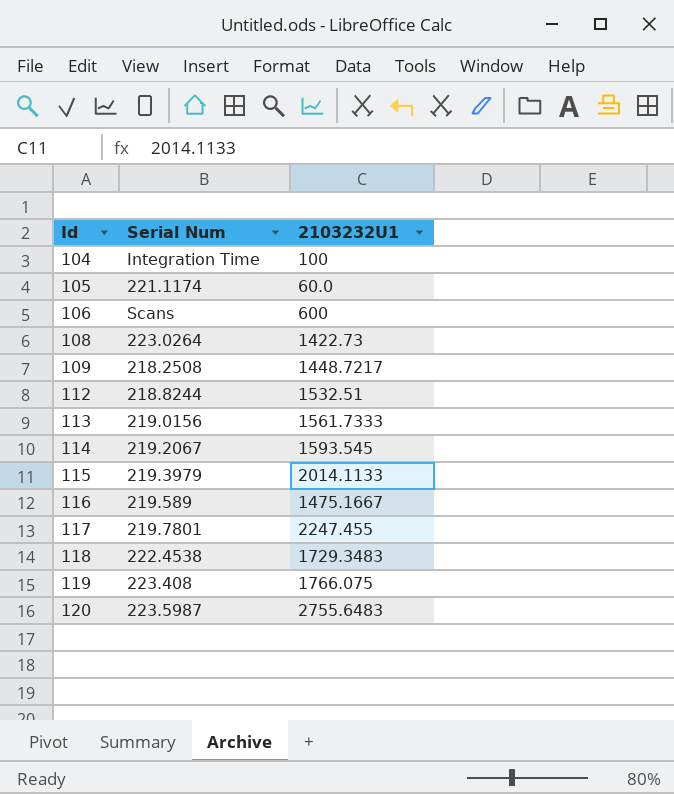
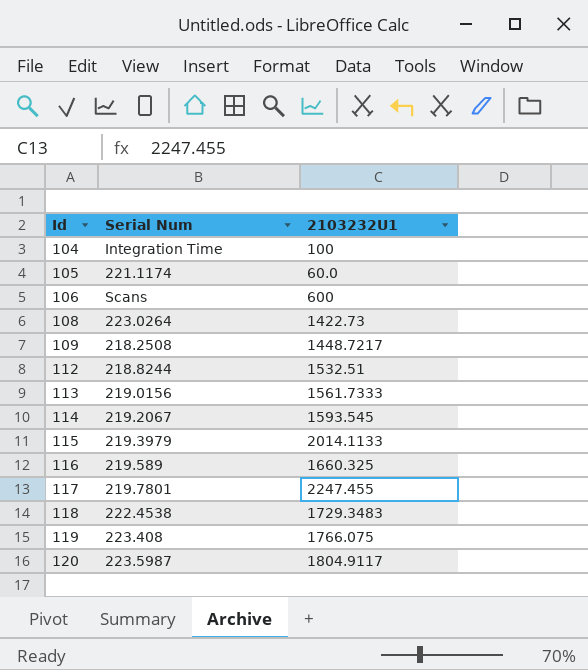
116 | 2103232U1: 1475.1667 -> 1660.325
120 | 2103232U1: 2755.6483 -> 1804.9117

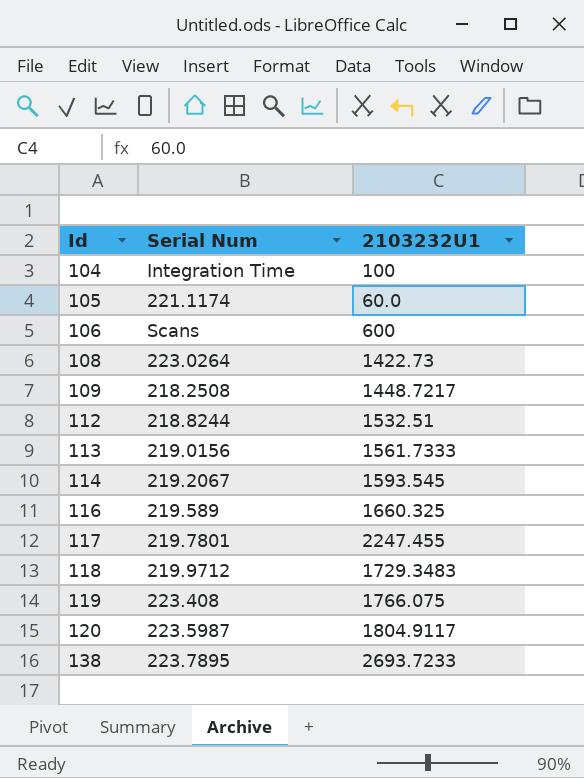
row 115: 219.3979 | 2014.1133 -> none
118 | Serial Num: 222.4538 -> 219.9712
row 138: none -> 223.7895 | 2693.7233

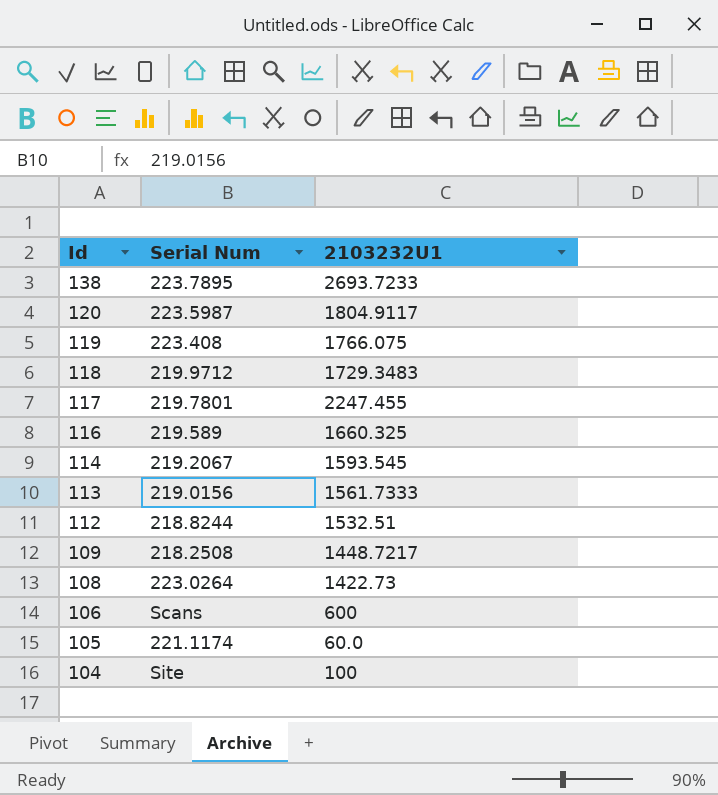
row order: Id ascending -> Id descending
104 | Serial Num: Integration Time -> Site

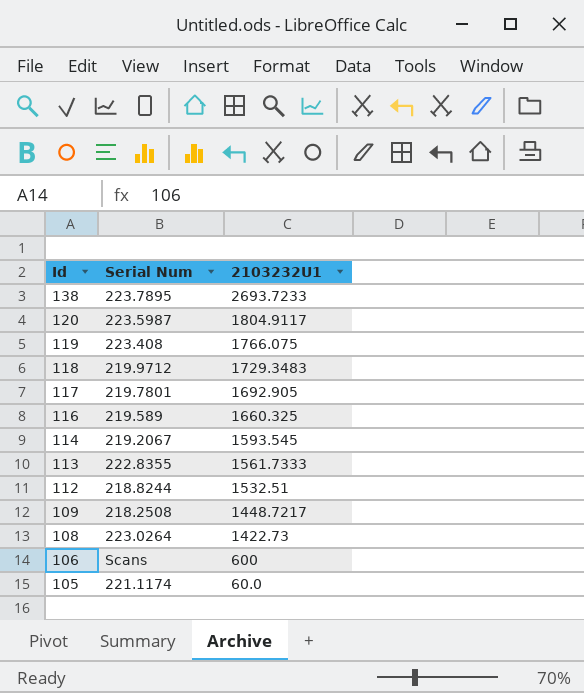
row 104: Site | 100 -> none
117 | 2103232U1: 2247.455 -> 1692.905
113 | Serial Num: 219.0156 -> 222.8355

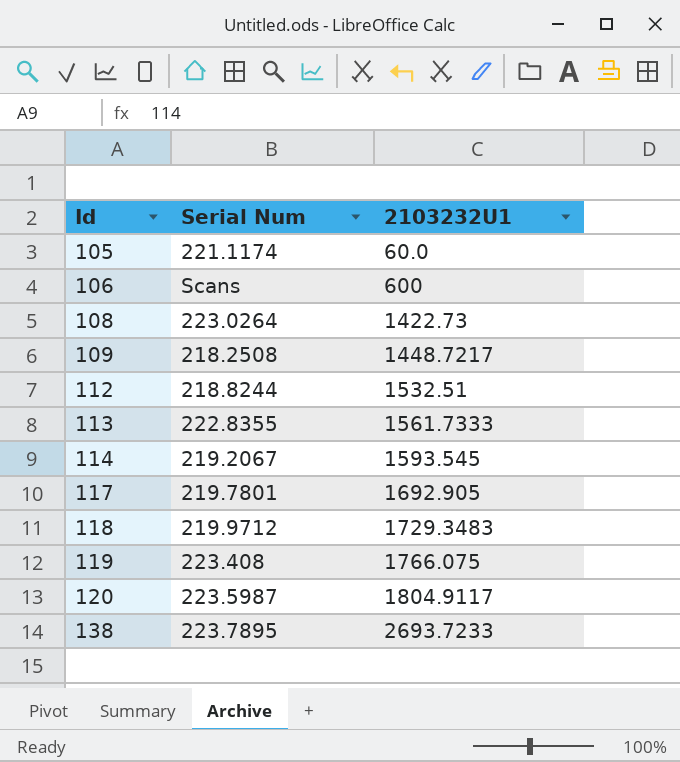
row order: Id descending -> Id ascending
row 116: 219.589 | 1660.325 -> none

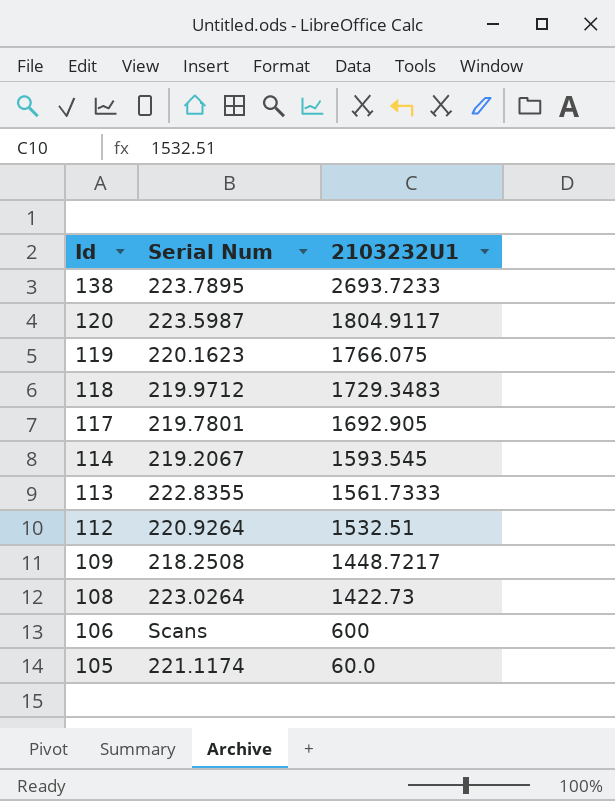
row order: Id ascending -> Id descending
119 | Serial Num: 223.408 -> 220.1623
112 | Serial Num: 218.8244 -> 220.9264

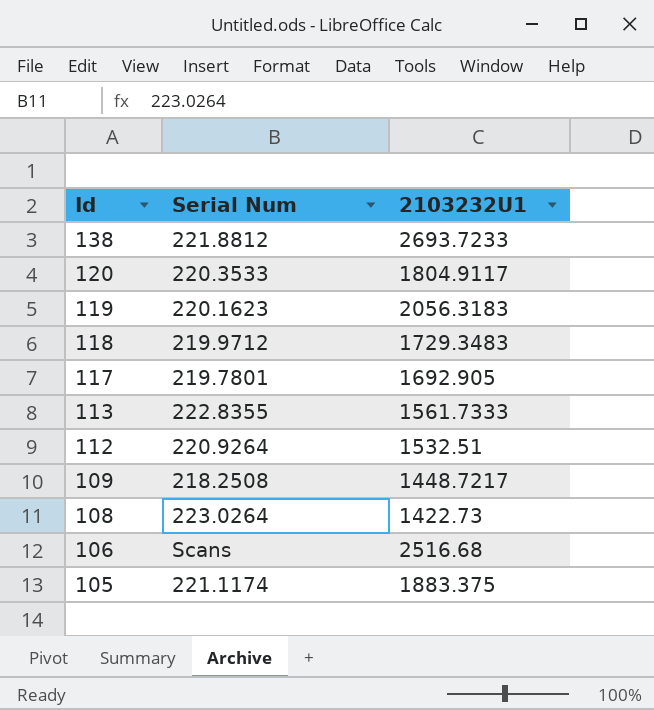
row 114: 219.2067 | 1593.545 -> none
138 | Serial Num: 223.7895 -> 221.8812
120 | Serial Num: 223.5987 -> 220.3533
119 | 2103232U1: 1766.075 -> 2056.3183
106 | 2103232U1: 600 -> 2516.68
105 | 2103232U1: 60.0 -> 1883.375

